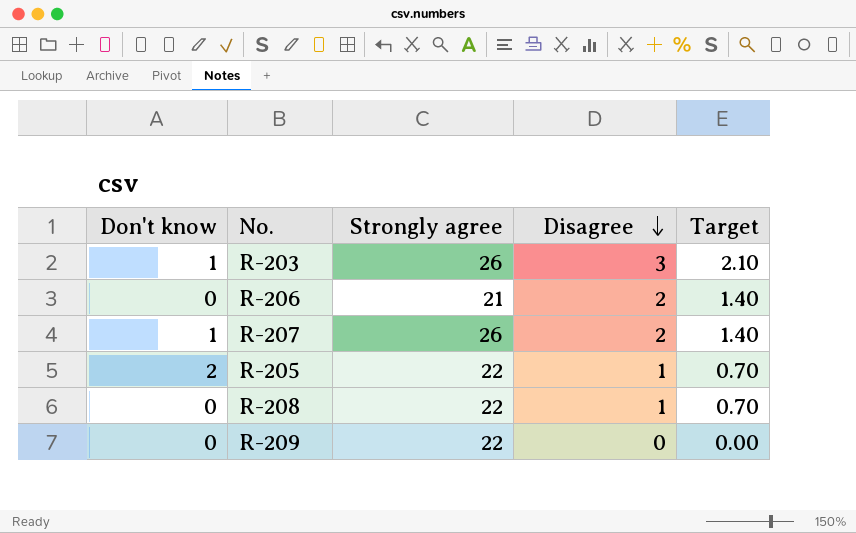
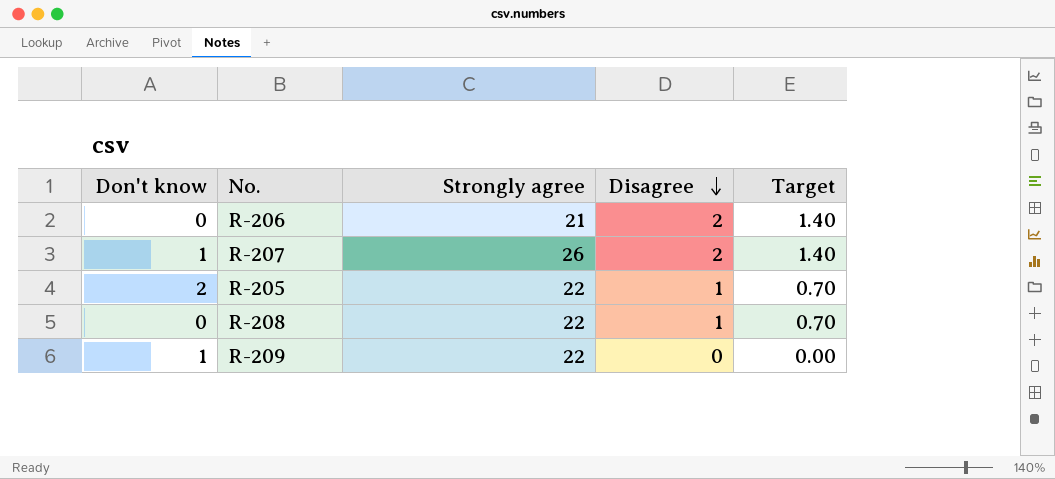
row R-203: 1 | 26 | 3 | 2.10 -> none
R-209 | Don't know: 0 -> 1

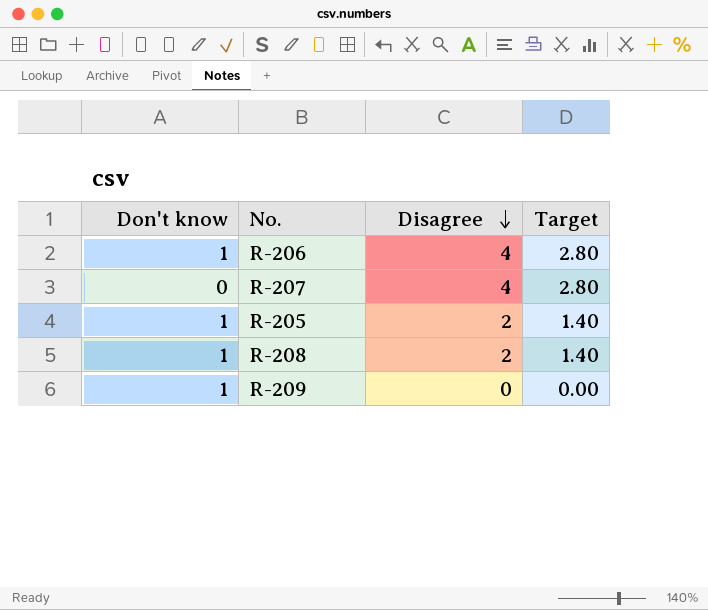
column Strongly agree | position: 3 -> none
R-206 | Don't know: 0 -> 1
R-206 | Disagree: 2 -> 4
R-206 | Target: 1.40 -> 2.80
R-207 | Don't know: 1 -> 0
R-207 | Disagree: 2 -> 4
R-207 | Target: 1.40 -> 2.80
R-205 | Don't know: 2 -> 1
R-205 | Disagree: 1 -> 2
R-205 | Target: 0.70 -> 1.40
R-208 | Don't know: 0 -> 1
R-208 | Disagree: 1 -> 2
R-208 | Target: 0.70 -> 1.40

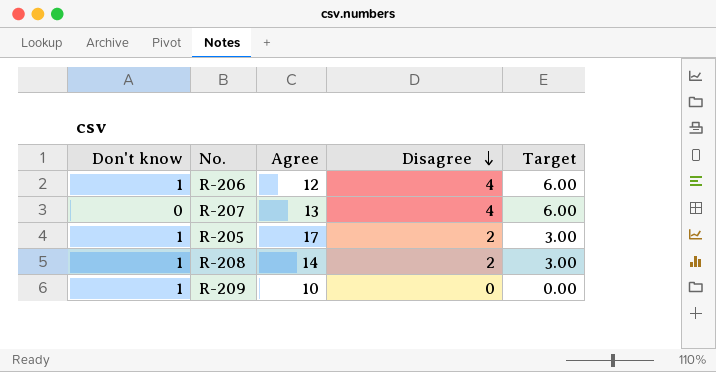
column Agree | position: none -> 3
column Target | formula: [Disagree] * 0.7 -> [Disagree] * 1.5

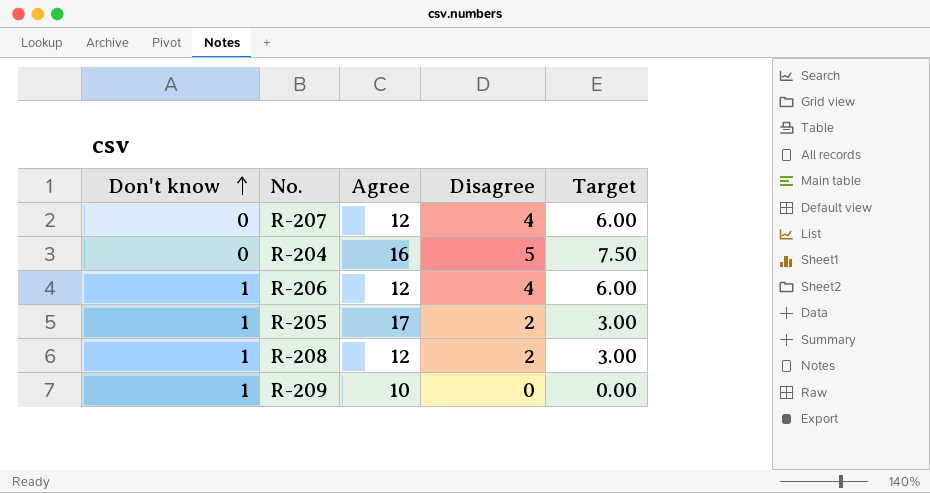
row order: Disagree descending -> Don't know ascending
R-207 | Agree: 13 -> 12
row R-204: none -> 0 | 16 | 5 | 7.50
R-208 | Agree: 14 -> 12

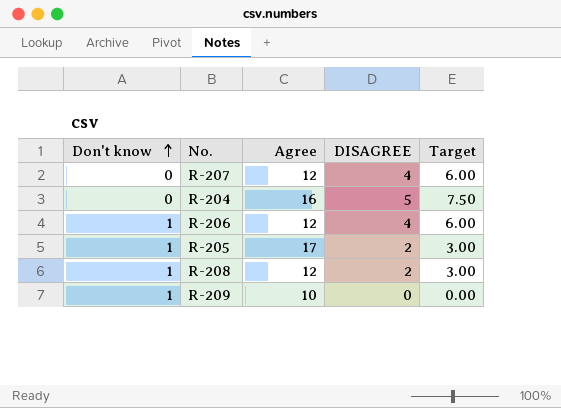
column name: Disagree -> DISAGREE

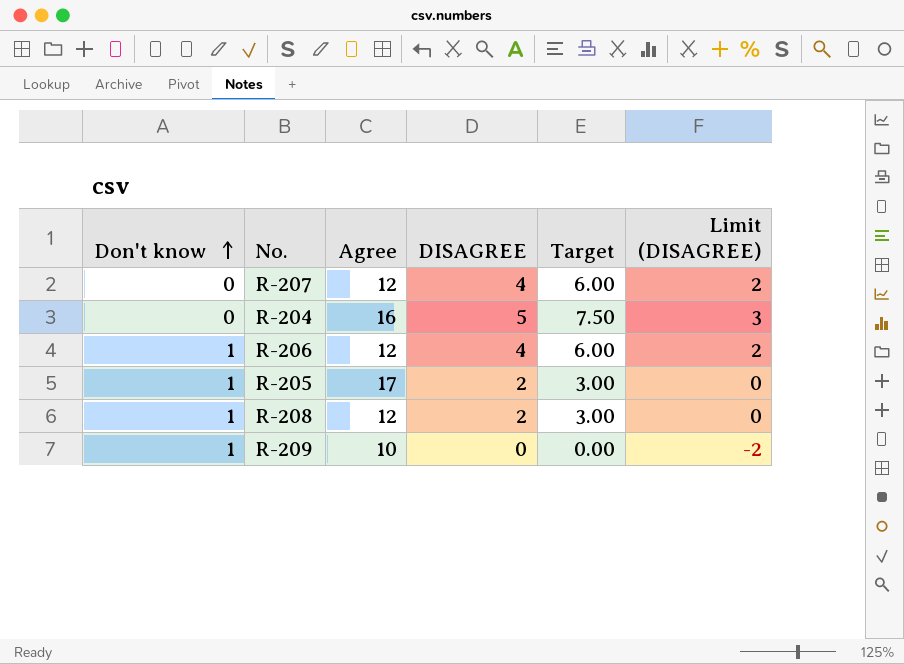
column Limit (DISAGREE) | formula: none -> [DISAGREE] - 2

